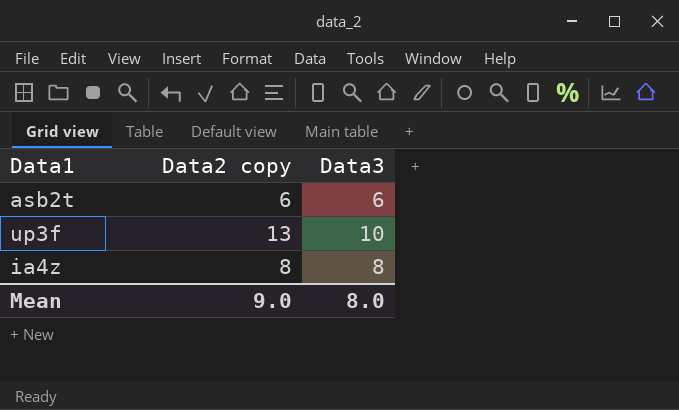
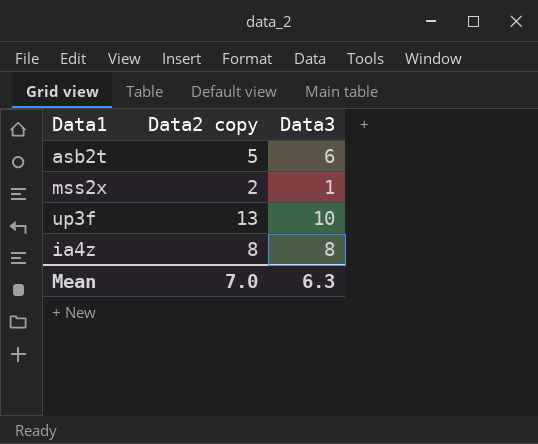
asb2t | Data2 copy: 6 -> 5
row mss2x: none -> 2 | 1
Mean | Data2 copy: 9.0 -> 7.0
Mean | Data3: 8.0 -> 6.3

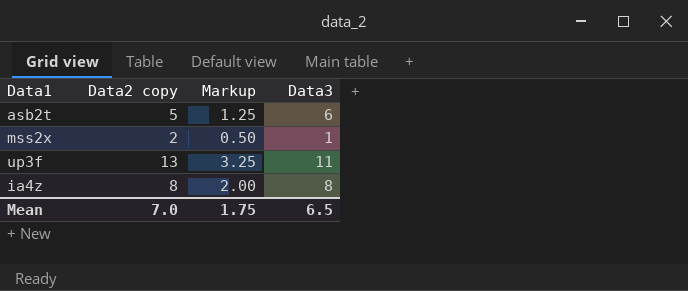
column Markup | formula: none -> [Data2 copy] * 0.25
up3f | Data3: 10 -> 11
Mean | Data3: 6.3 -> 6.5

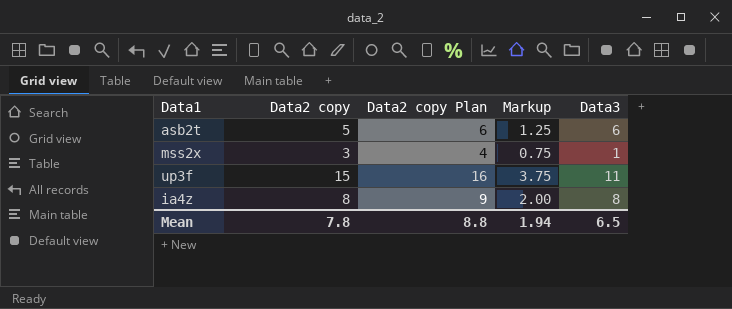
column Data2 copy Plan | formula: none -> [Data2 copy] + 1
mss2x | Data2 copy: 2 -> 3
mss2x | Markup: 0.50 -> 0.75
up3f | Data2 copy: 13 -> 15
up3f | Markup: 3.25 -> 3.75
Mean | Data2 copy: 7.0 -> 7.8
Mean | Markup: 1.75 -> 1.94

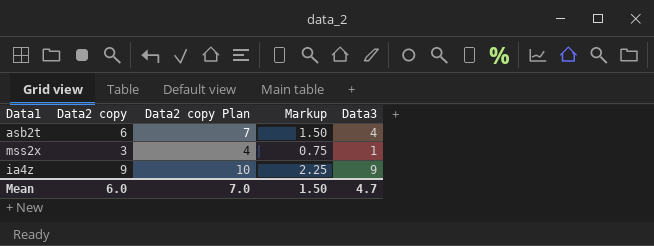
row up3f: 15 | 16 | 3.75 | 11 -> none
asb2t | Data2 copy: 5 -> 6
asb2t | Data2 copy Plan: 6 -> 7
asb2t | Markup: 1.25 -> 1.50
asb2t | Data3: 6 -> 4
ia4z | Data2 copy: 8 -> 9
ia4z | Data2 copy Plan: 9 -> 10
ia4z | Markup: 2.00 -> 2.25
ia4z | Data3: 8 -> 9
Mean | Data2 copy: 7.8 -> 6.0
Mean | Data2 copy Plan: 8.8 -> 7.0
Mean | Markup: 1.94 -> 1.50
Mean | Data3: 6.5 -> 4.7

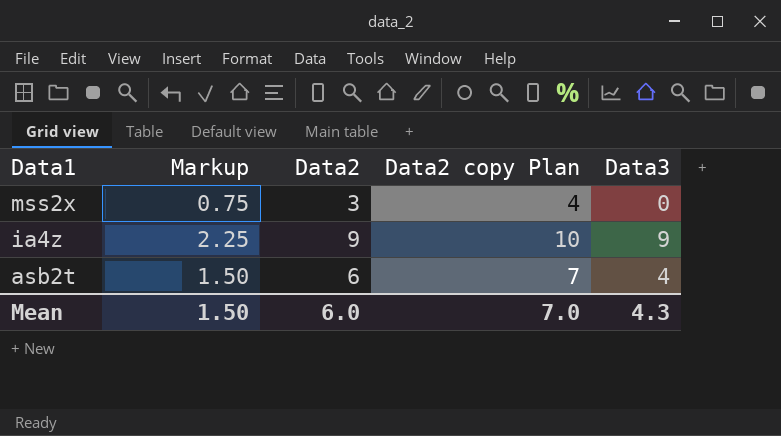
row order: none -> Data1 descending
column Markup | position: 4 -> 2
column name: Data2 copy -> Data2
mss2x | Data3: 1 -> 0
Mean | Data3: 4.7 -> 4.3

